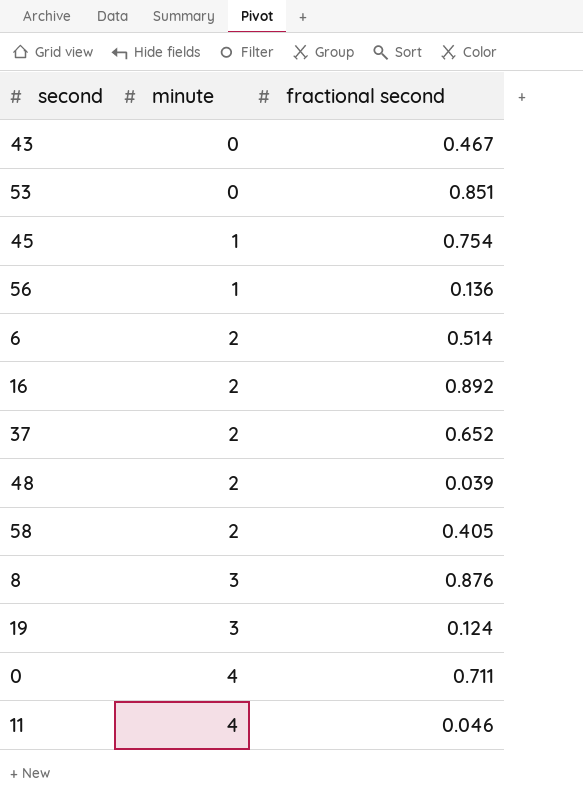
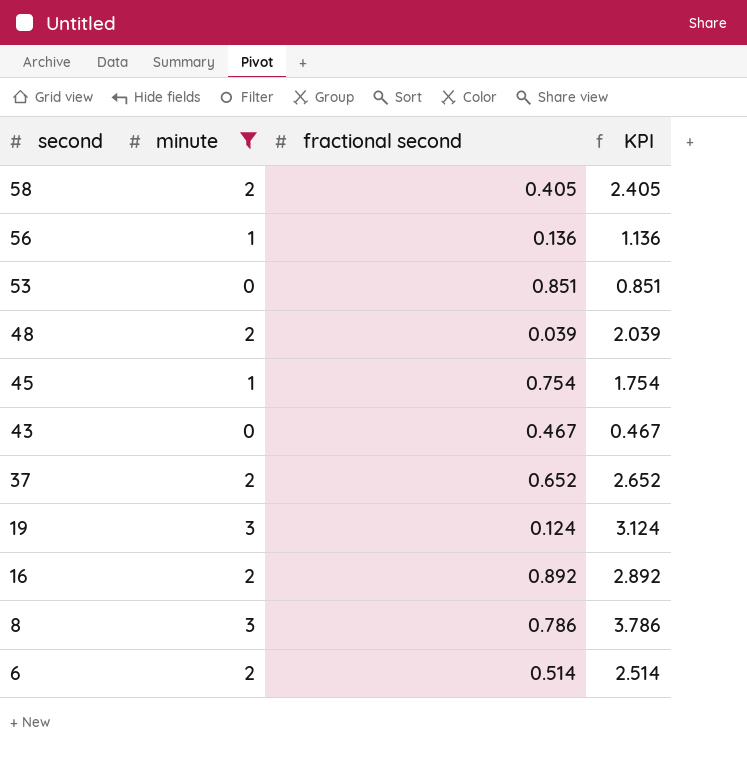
filter: none -> minute != 4
row order: minute ascending -> second descending
column KPI | formula: none -> [minute] + [fractional second]
8 | fractional second: 0.876 -> 0.786

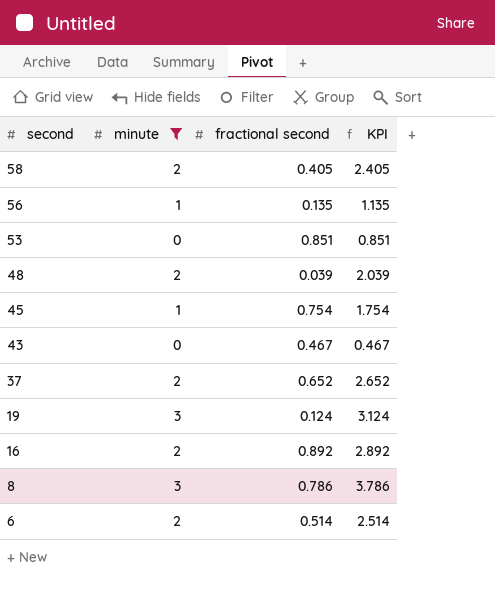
56 | fractional second: 0.136 -> 0.135
56 | KPI: 1.136 -> 1.135

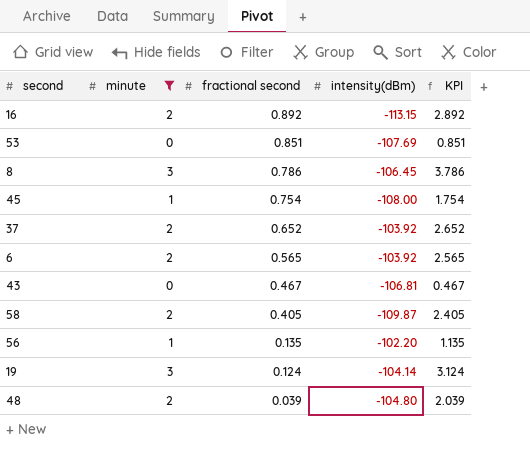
row order: second descending -> fractional second descending
column intensity(dBm) | position: none -> 4
6 | fractional second: 0.514 -> 0.565
6 | KPI: 2.514 -> 2.565

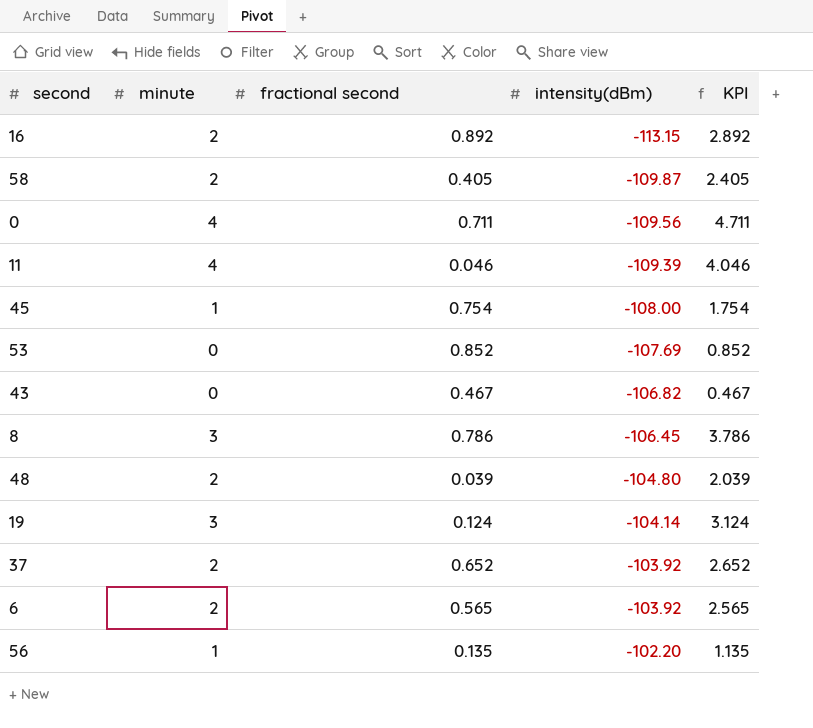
filter: minute != 4 -> none
row order: fractional second descending -> intensity(dBm) ascending
53 | fractional second: 0.851 -> 0.852
53 | KPI: 0.851 -> 0.852
43 | intensity(dBm): -106.81 -> -106.82

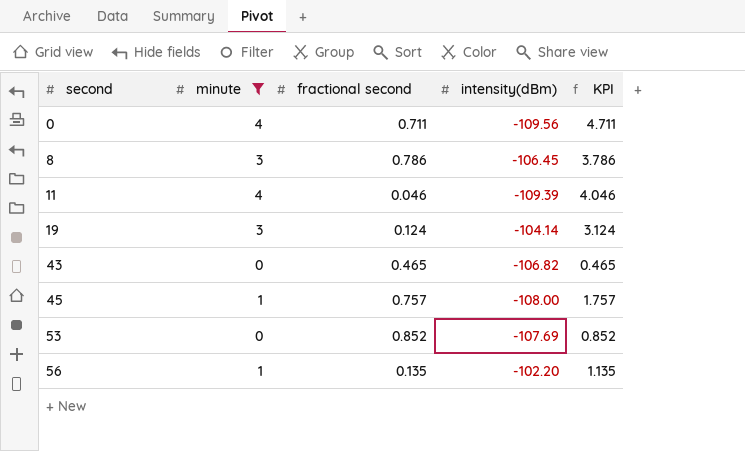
filter: none -> minute != 2
row order: intensity(dBm) ascending -> second ascending
43 | fractional second: 0.467 -> 0.465
43 | KPI: 0.467 -> 0.465
45 | fractional second: 0.754 -> 0.757
45 | KPI: 1.754 -> 1.757

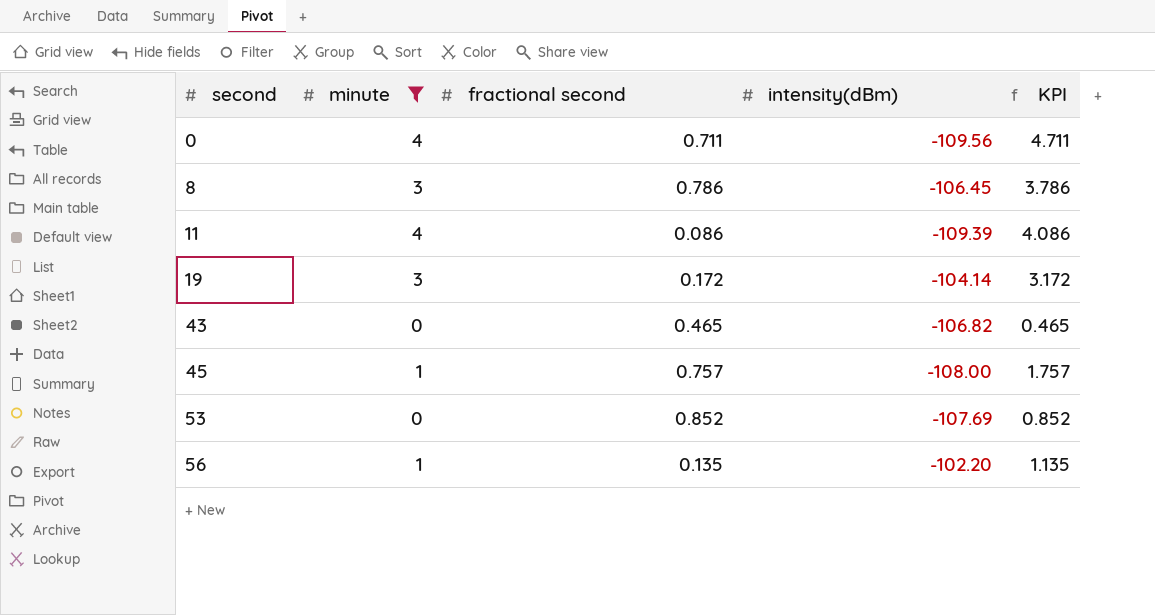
11 | fractional second: 0.046 -> 0.086
11 | KPI: 4.046 -> 4.086
19 | fractional second: 0.124 -> 0.172
19 | KPI: 3.124 -> 3.172

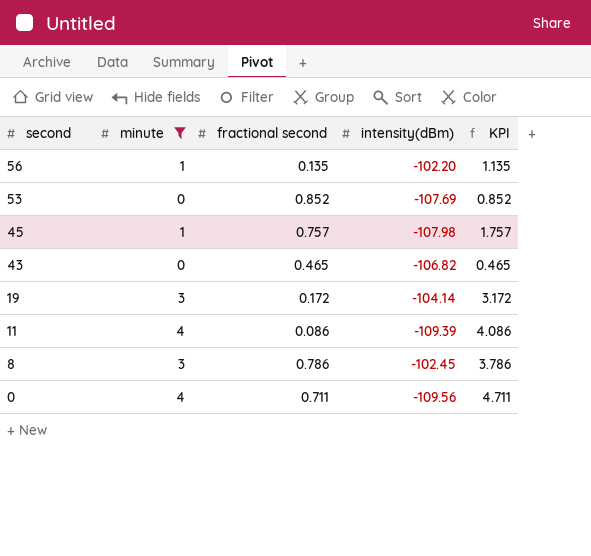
row order: second ascending -> second descending
45 | intensity(dBm): -108.00 -> -107.98
8 | intensity(dBm): -106.45 -> -102.45

